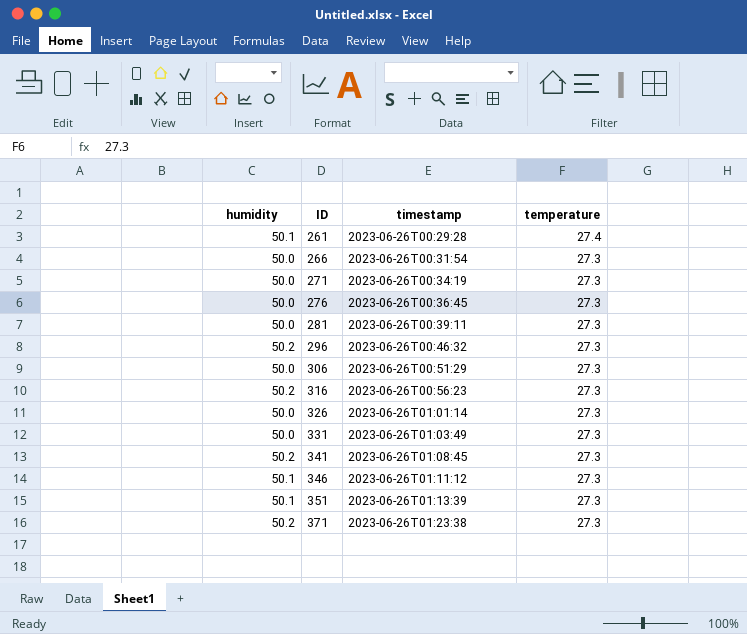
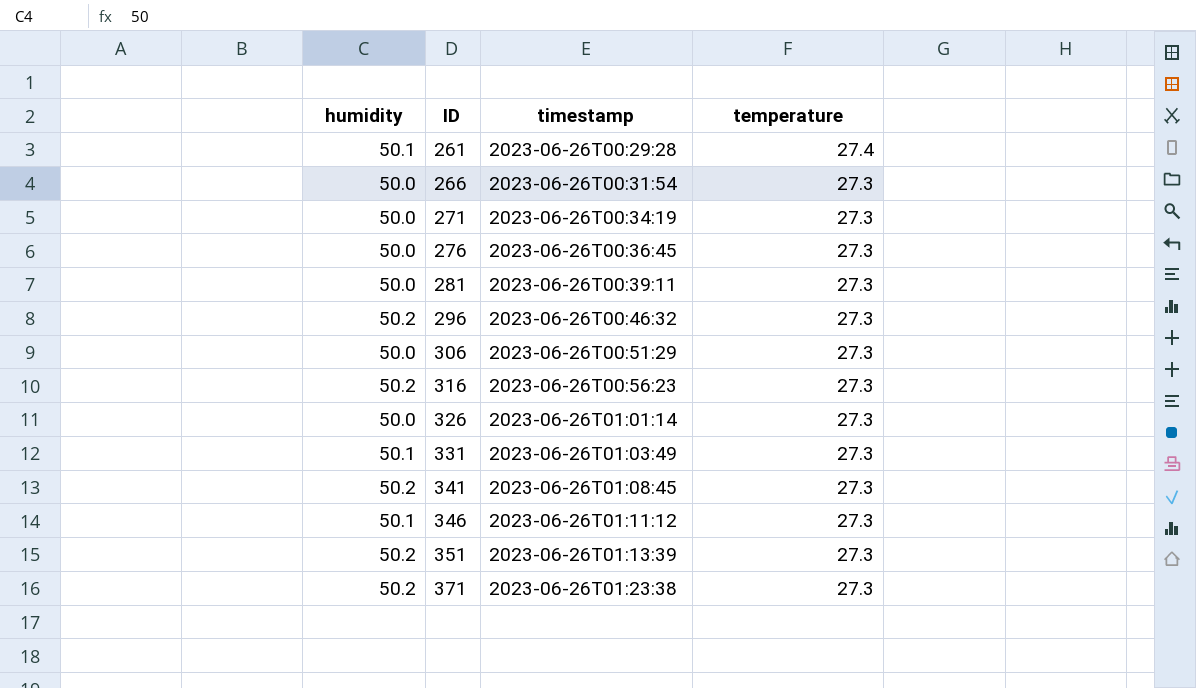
331 | humidity: 50.0 -> 50.1
351 | humidity: 50.1 -> 50.2

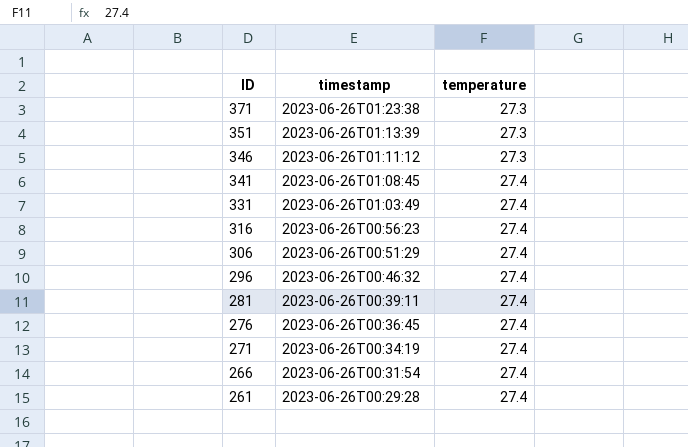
row order: ID ascending -> ID descending
column humidity | position: 1 -> none
row 326: 50.0 | 2023-06-26T01:01:14 | 27.3 -> none
341 | temperature: 27.3 -> 27.4
331 | temperature: 27.3 -> 27.4
316 | temperature: 27.3 -> 27.4
306 | temperature: 27.3 -> 27.4
296 | temperature: 27.3 -> 27.4
281 | temperature: 27.3 -> 27.4
276 | temperature: 27.3 -> 27.4
271 | temperature: 27.3 -> 27.4
266 | temperature: 27.3 -> 27.4

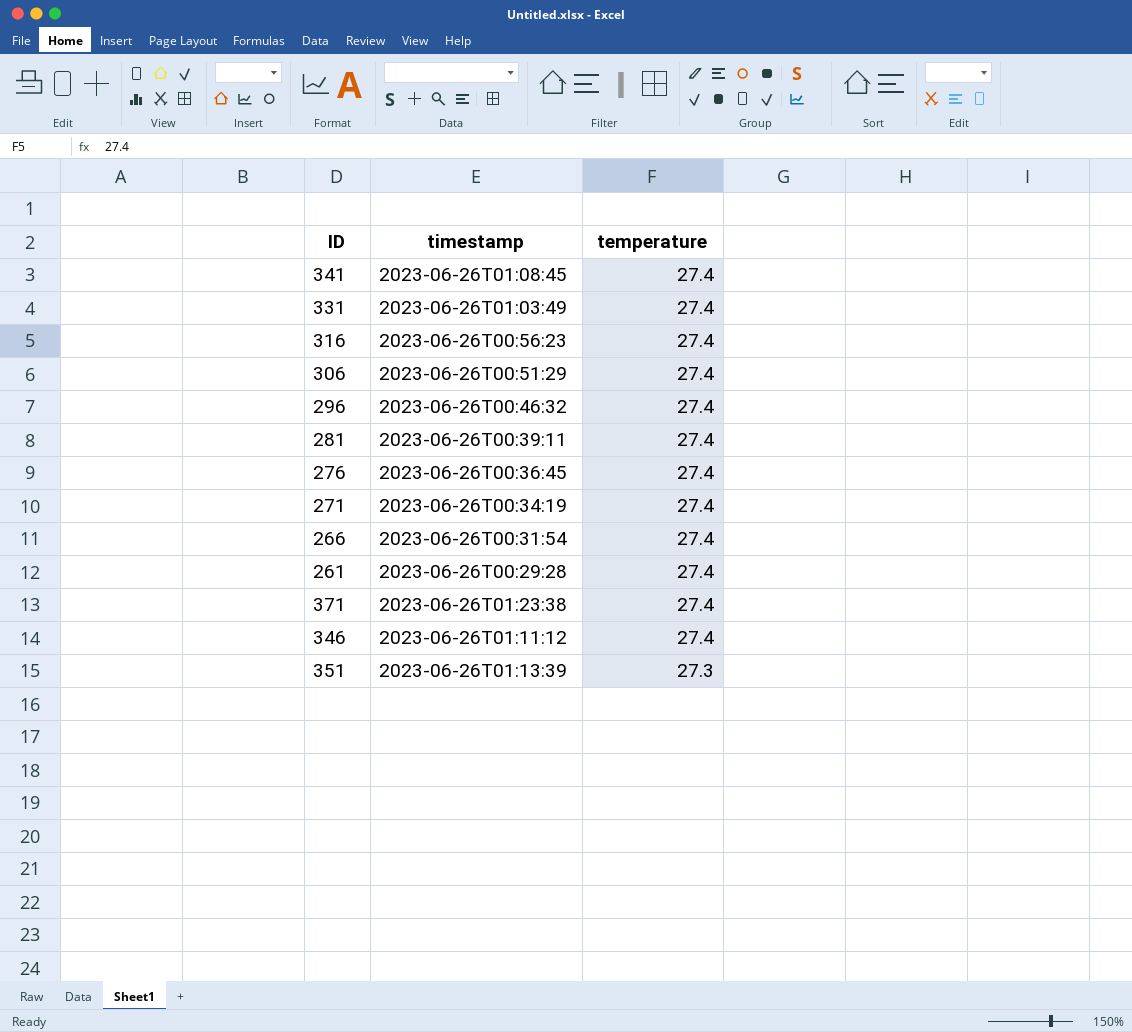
row order: ID descending -> temperature descending
371 | temperature: 27.3 -> 27.4
346 | temperature: 27.3 -> 27.4

